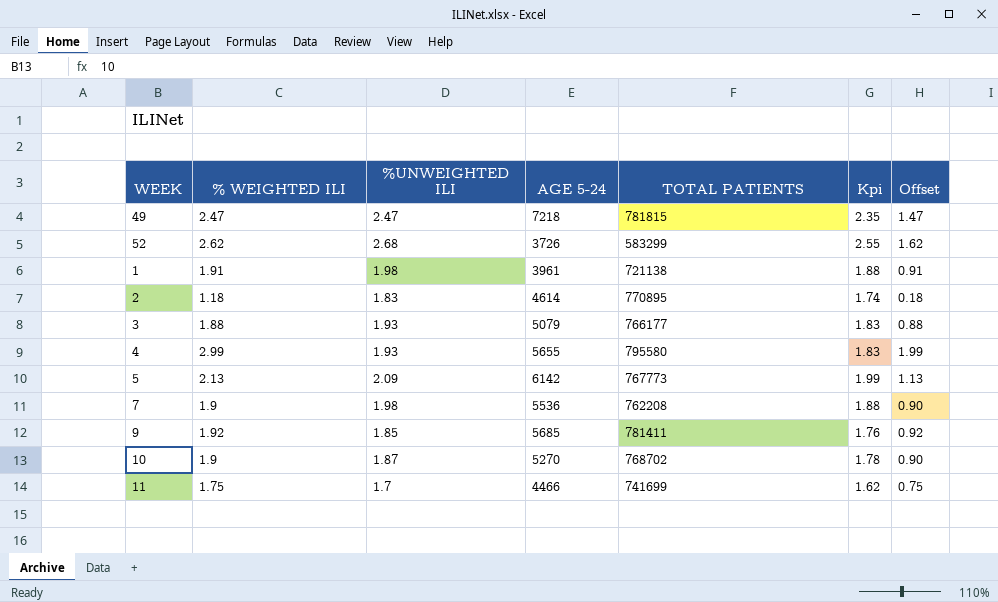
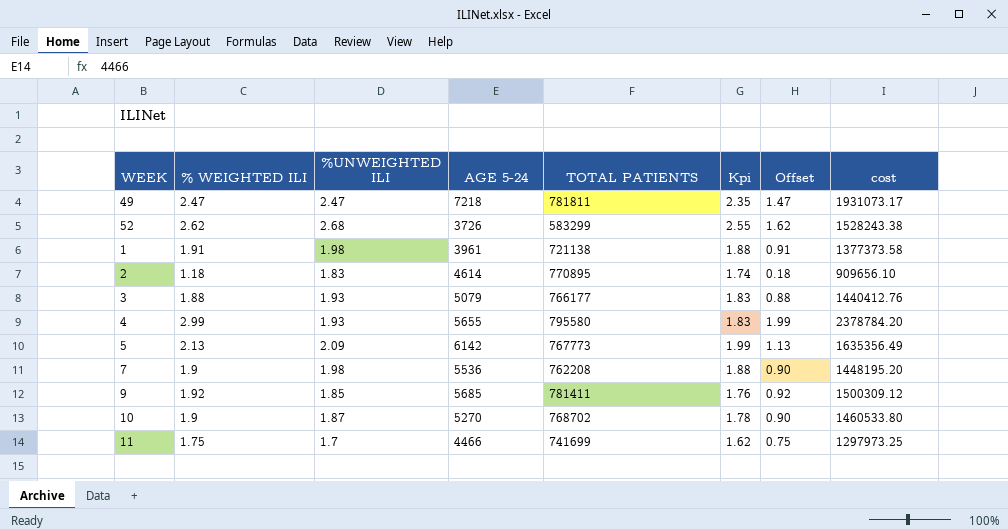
column cost | formula: none -> [% WEIGHTED ILI] * [TOTAL PATIENTS]
49 | TOTAL PATIENTS: 781815 -> 781811

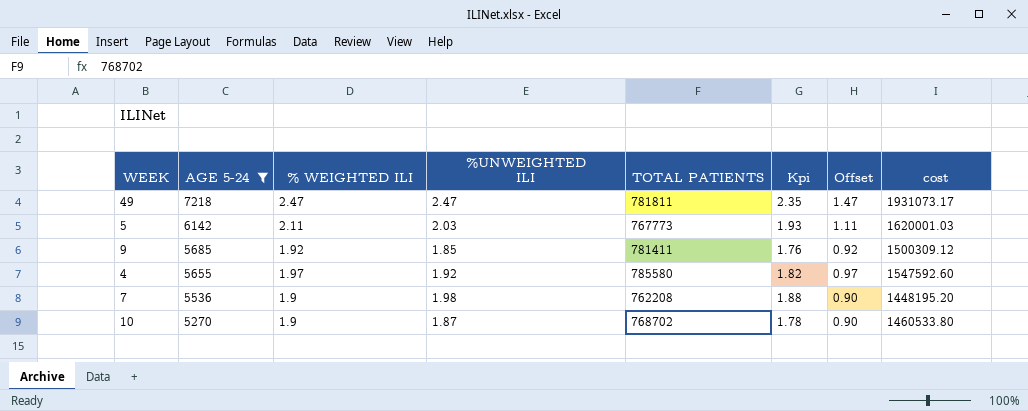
filter: none -> AGE 5-24 >= 5270
row order: none -> AGE 5-24 descending
column AGE 5-24 | position: 4 -> 2
5 | % WEIGHTED ILI: 2.13 -> 2.11
5 | %UNWEIGHTED ILI: 2.09 -> 2.03
5 | Kpi: 1.99 -> 1.93
5 | Offset: 1.13 -> 1.11
5 | cost: 1635356.49 -> 1620001.03
4 | % WEIGHTED ILI: 2.99 -> 1.97
4 | %UNWEIGHTED ILI: 1.93 -> 1.92
4 | TOTAL PATIENTS: 795580 -> 785580
4 | Kpi: 1.83 -> 1.82
4 | Offset: 1.99 -> 0.97
4 | cost: 2378784.20 -> 1547592.60

